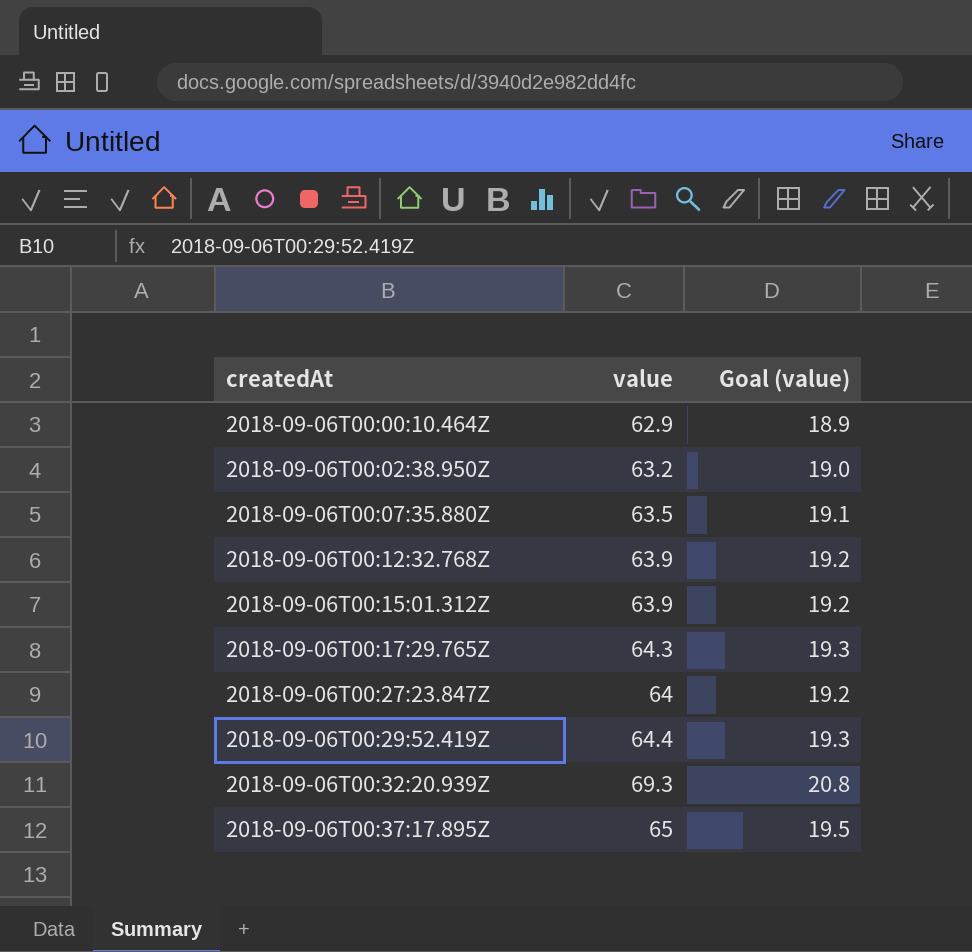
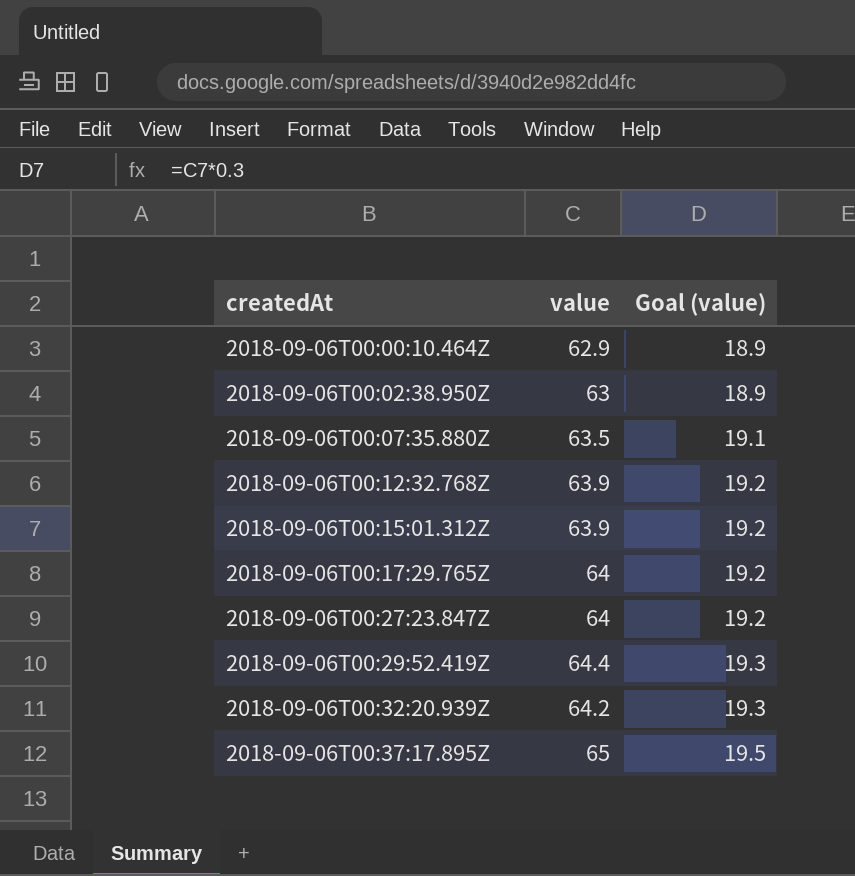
2018-09-06T00:02:38.950Z | value: 63.2 -> 63
2018-09-06T00:02:38.950Z | Goal (value): 19.0 -> 18.9
2018-09-06T00:17:29.765Z | value: 64.3 -> 64
2018-09-06T00:17:29.765Z | Goal (value): 19.3 -> 19.2
2018-09-06T00:32:20.939Z | value: 69.3 -> 64.2
2018-09-06T00:32:20.939Z | Goal (value): 20.8 -> 19.3

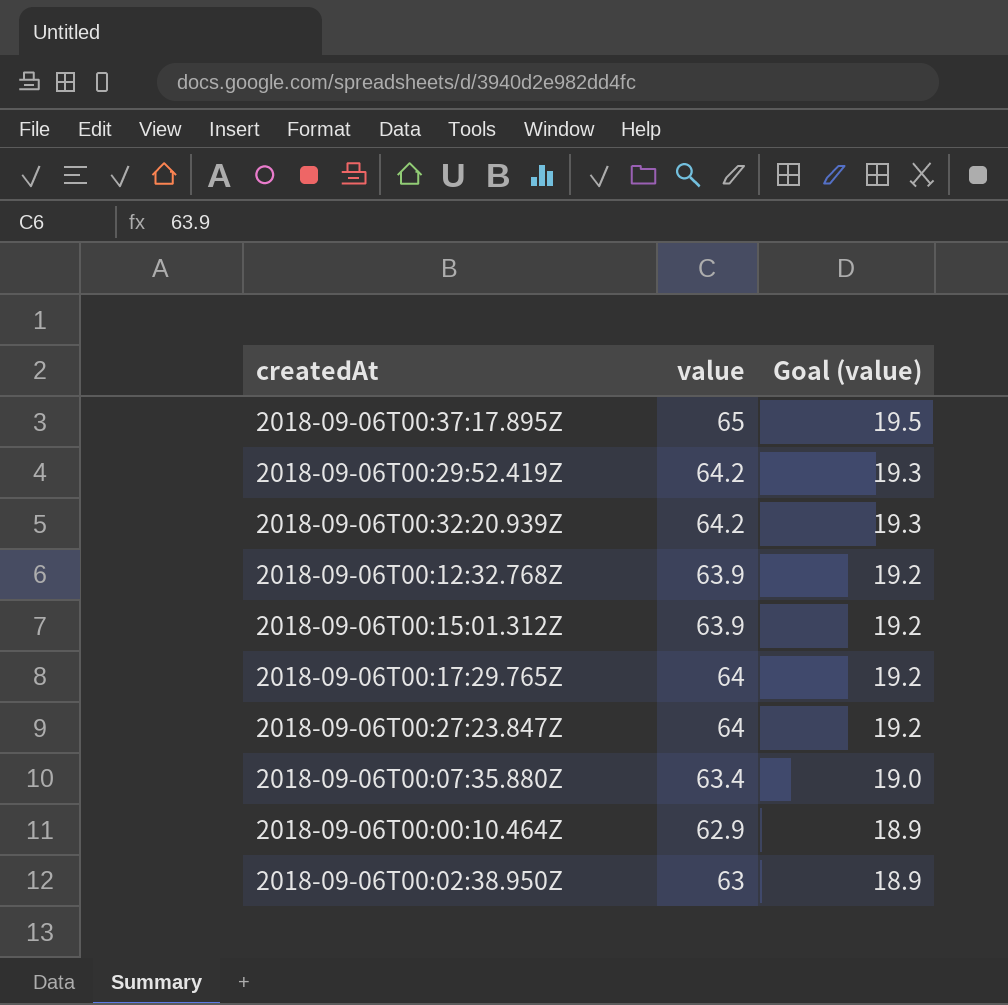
row order: createdAt ascending -> Goal (value) descending
2018-09-06T00:29:52.419Z | value: 64.4 -> 64.2
2018-09-06T00:07:35.880Z | value: 63.5 -> 63.4
2018-09-06T00:07:35.880Z | Goal (value): 19.1 -> 19.0

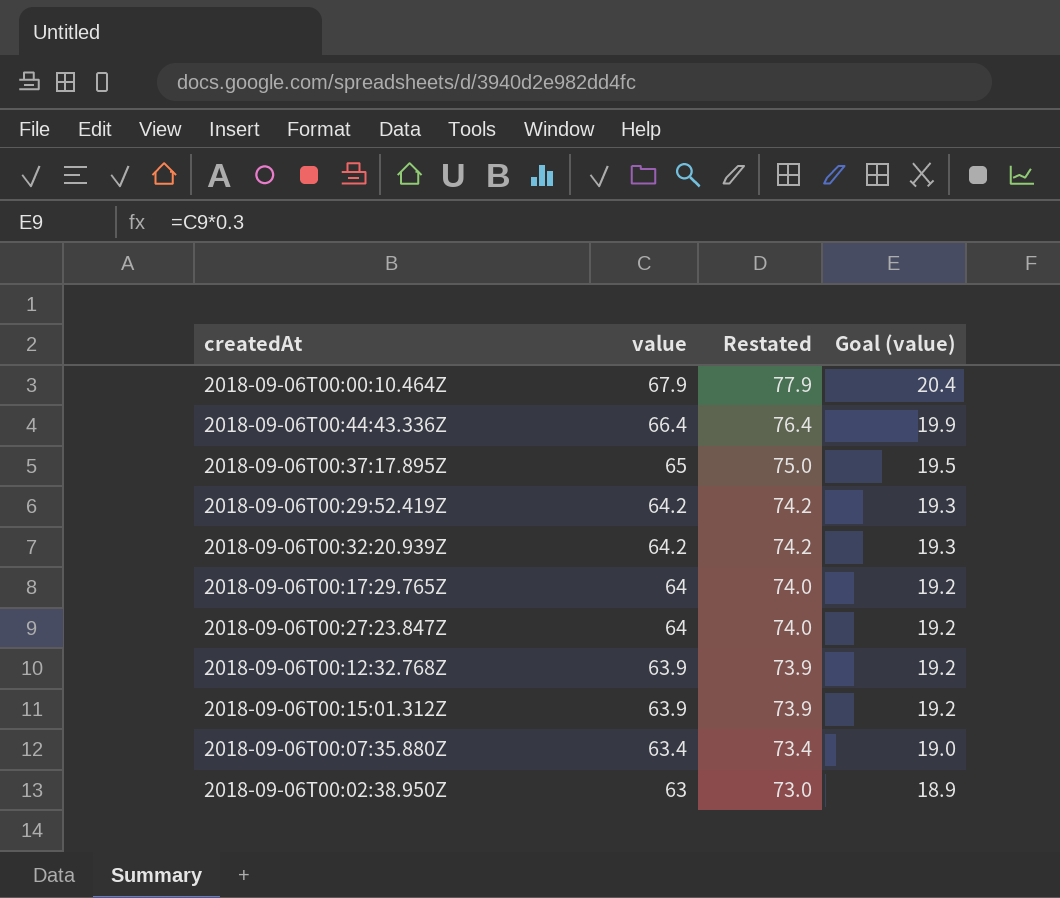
row order: Goal (value) descending -> value descending
column Restated | formula: none -> [value] + 10
2018-09-06T00:00:10.464Z | value: 62.9 -> 67.9
2018-09-06T00:00:10.464Z | Goal (value): 18.9 -> 20.4
row 2018-09-06T00:44:43.336Z: none -> 66.4 | 76.4 | 19.9

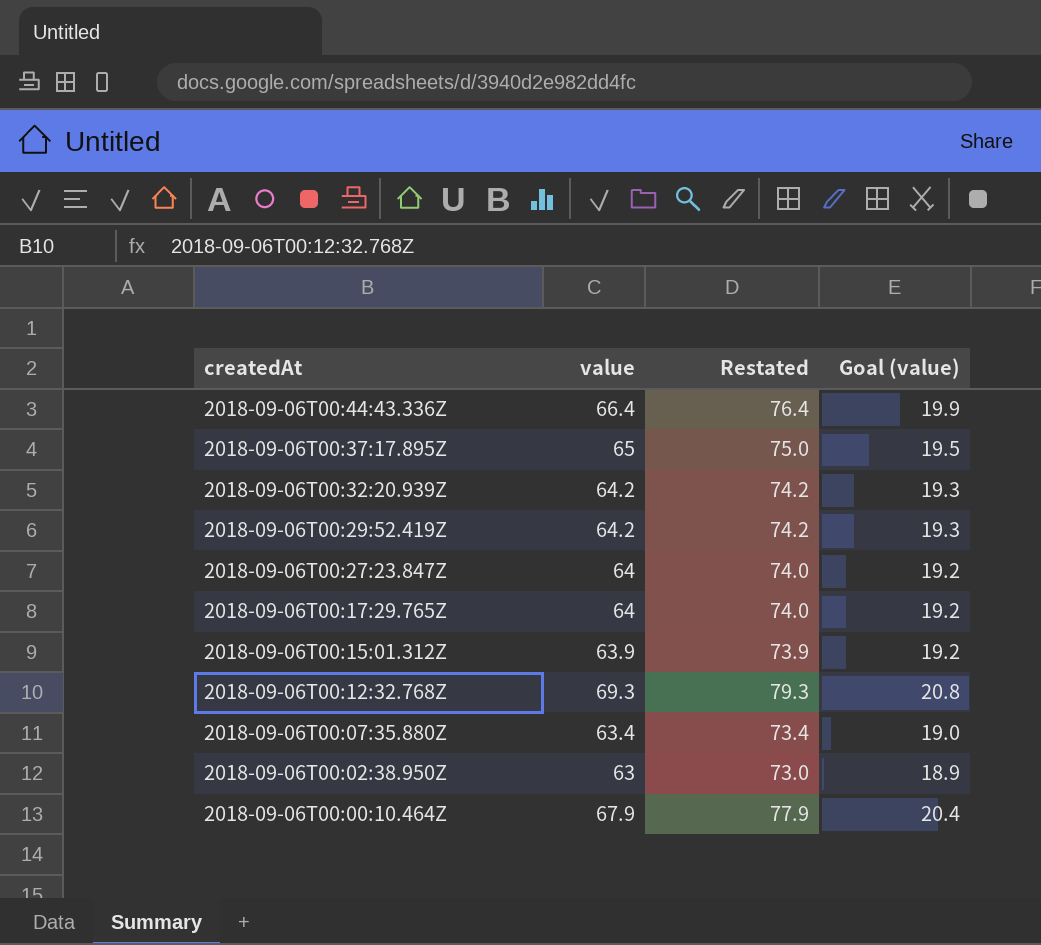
row order: value descending -> createdAt descending
2018-09-06T00:12:32.768Z | value: 63.9 -> 69.3
2018-09-06T00:12:32.768Z | Restated: 73.9 -> 79.3
2018-09-06T00:12:32.768Z | Goal (value): 19.2 -> 20.8

